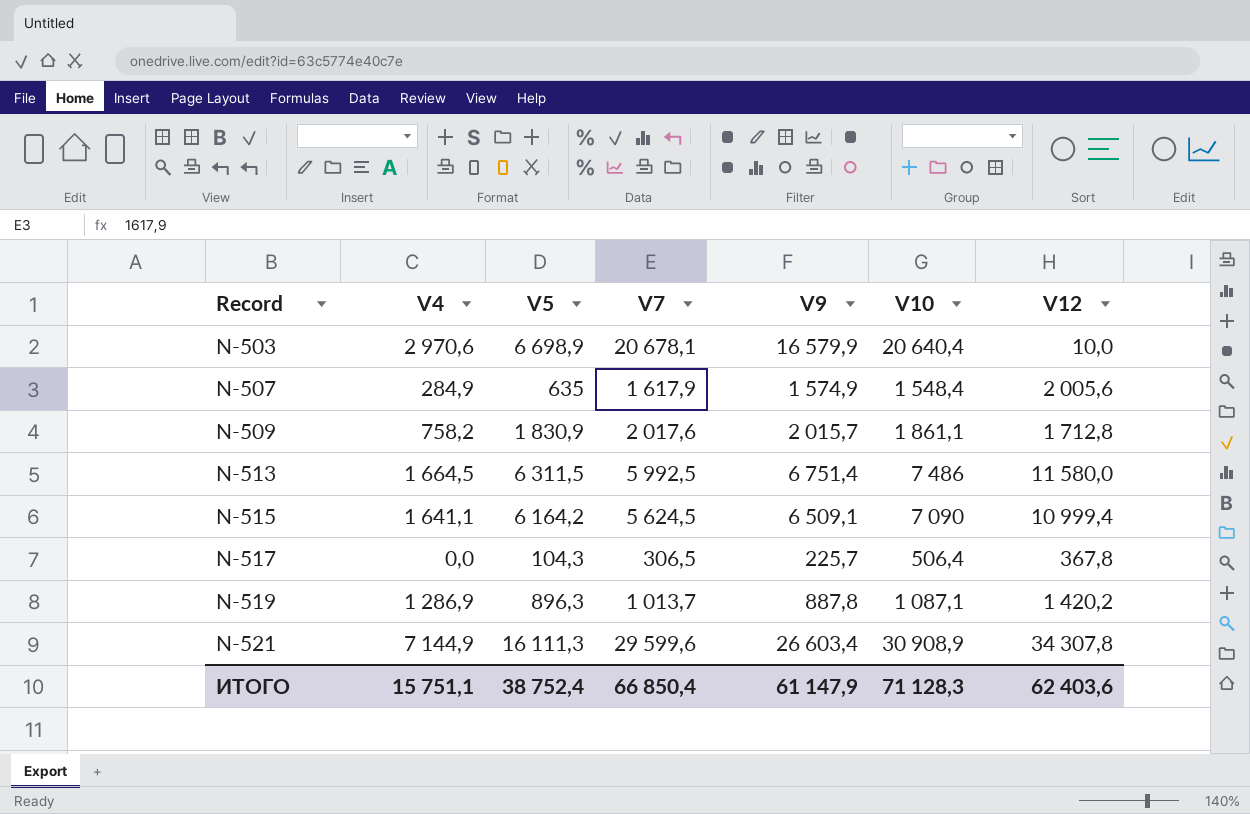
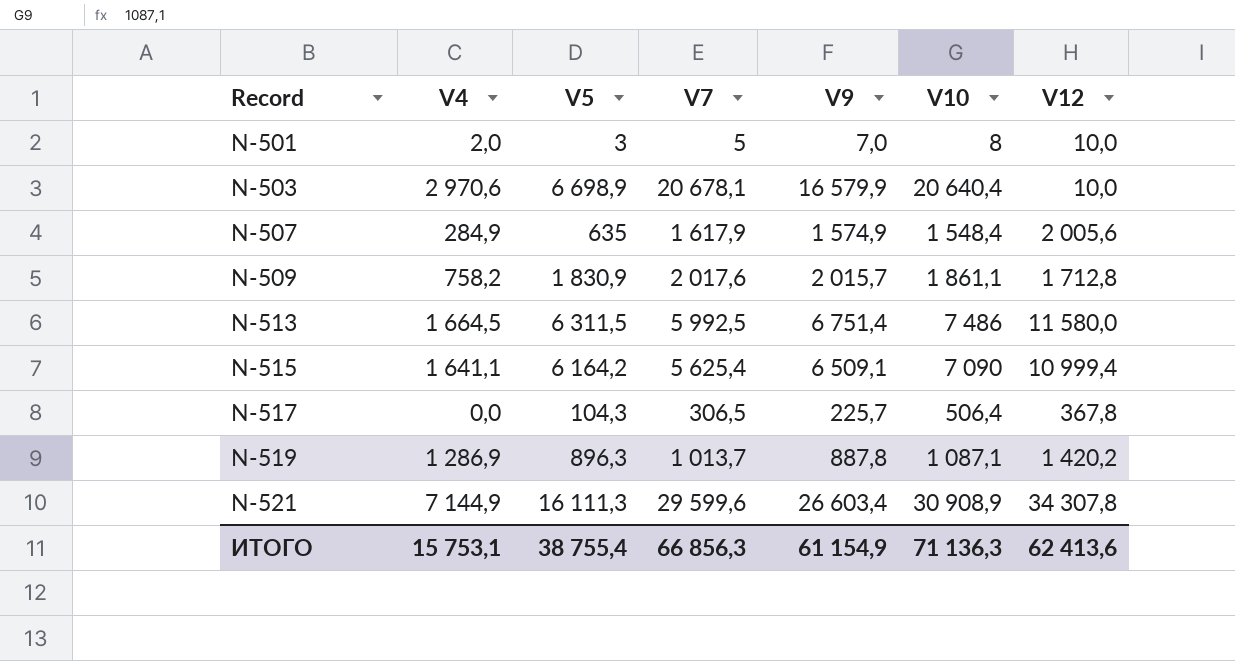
row N-501: none -> 2,0 | 3 | 5 | 7,0 | 8 | 10,0
N-515 | V7: 5 624,5 -> 5 625,4
ИТОГО | V4: 15 751,1 -> 15 753,1
ИТОГО | V5: 38 752,4 -> 38 755,4
ИТОГО | V7: 66 850,4 -> 66 856,3
ИТОГО | V9: 61 147,9 -> 61 154,9
ИТОГО | V10: 71 128,3 -> 71 136,3
ИТОГО | V12: 62 403,6 -> 62 413,6

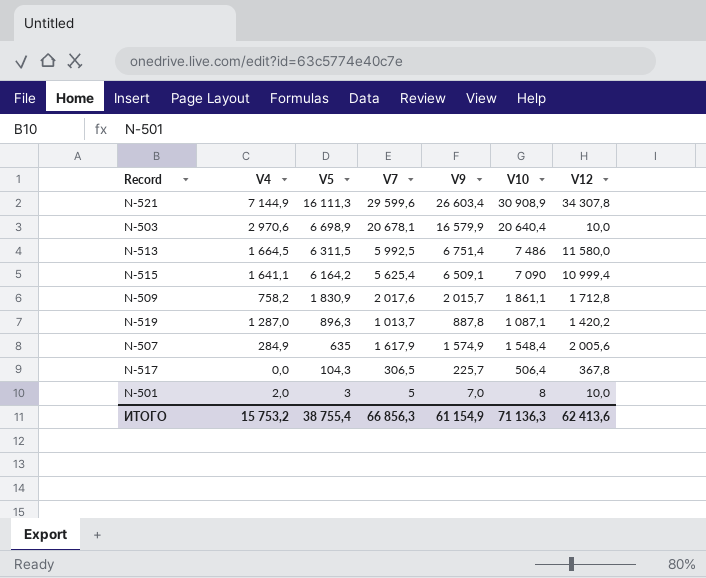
row order: Record ascending -> V5 descending
N-519 | V4: 1 286,9 -> 1 287,0
ИТОГО | V4: 15 753,1 -> 15 753,2

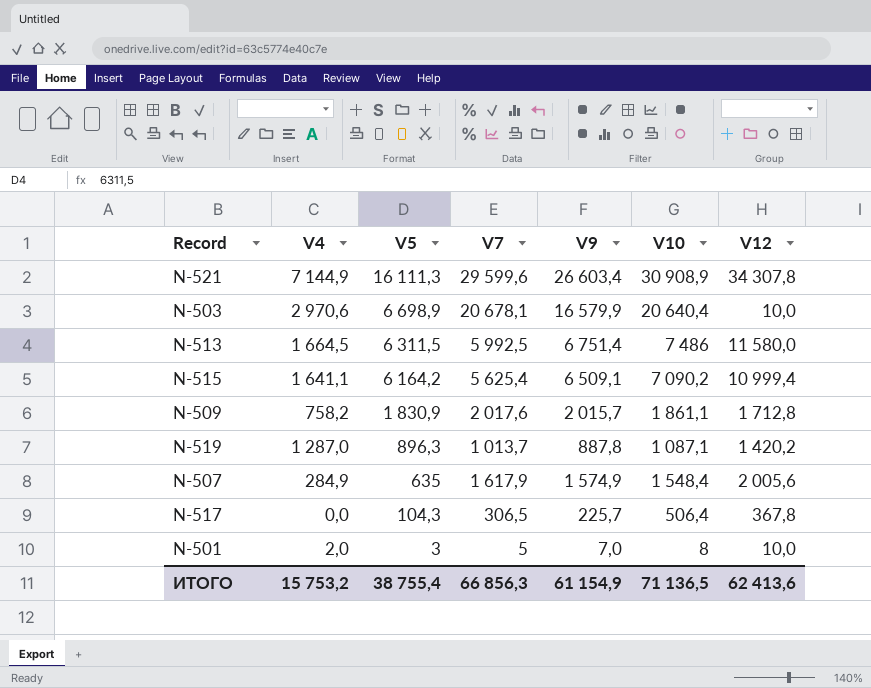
N-515 | V10: 7 090 -> 7 090,2
ИТОГО | V10: 71 136,3 -> 71 136,5

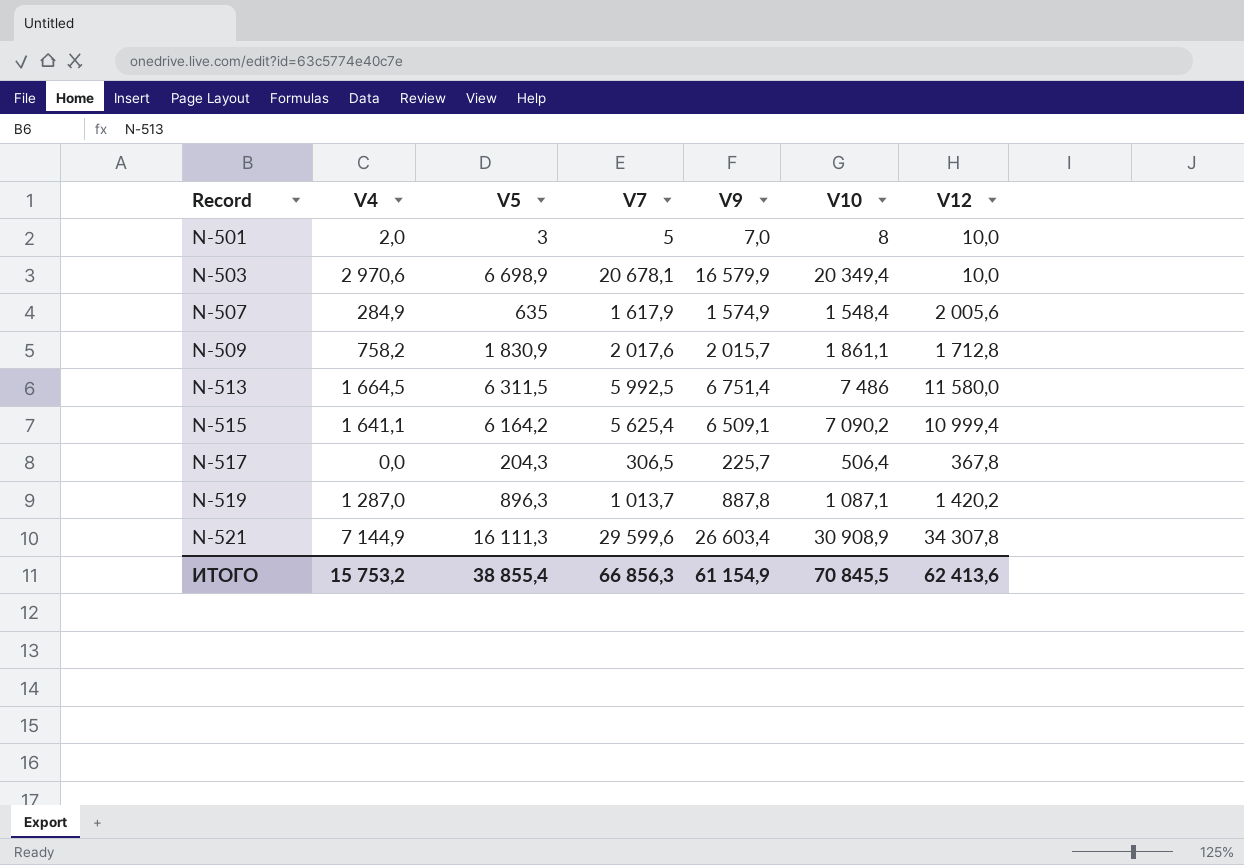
row order: V5 descending -> Record ascending
N-503 | V10: 20 640,4 -> 20 349,4
N-517 | V5: 104,3 -> 204,3
ИТОГО | V5: 38 755,4 -> 38 855,4
ИТОГО | V10: 71 136,5 -> 70 845,5

